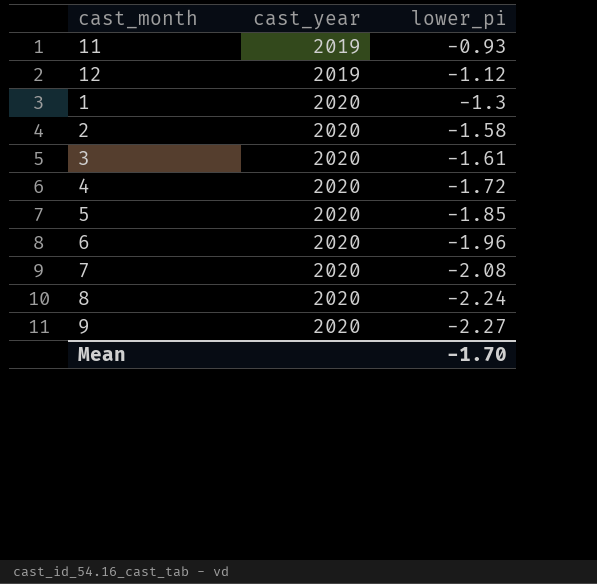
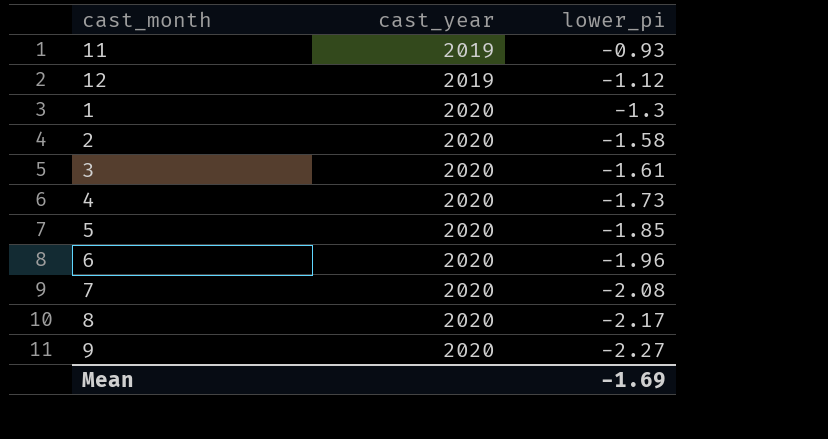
4 | lower_pi: -1.72 -> -1.73
8 | lower_pi: -2.24 -> -2.17
Mean | lower_pi: -1.70 -> -1.69

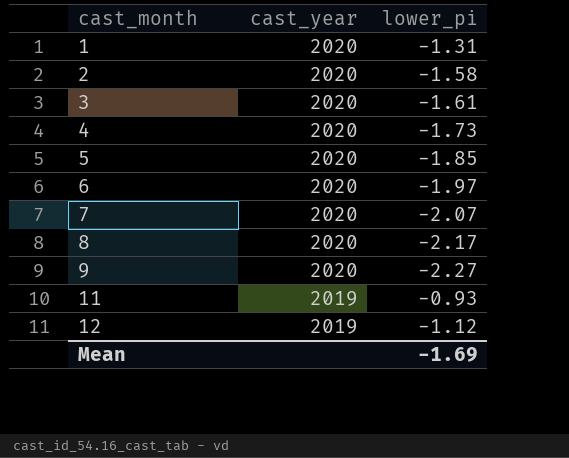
row order: cast_year ascending -> cast_month ascending
1 | lower_pi: -1.3 -> -1.31
6 | lower_pi: -1.96 -> -1.97
7 | lower_pi: -2.08 -> -2.07

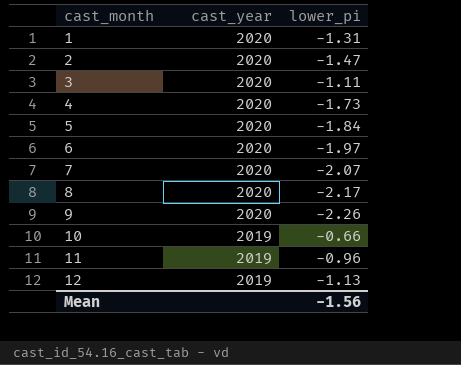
2 | lower_pi: -1.58 -> -1.47
3 | lower_pi: -1.61 -> -1.11
5 | lower_pi: -1.85 -> -1.84
9 | lower_pi: -2.27 -> -2.26
row 10: none -> 2019 | -0.66
11 | lower_pi: -0.93 -> -0.96
12 | lower_pi: -1.12 -> -1.13
Mean | lower_pi: -1.69 -> -1.56

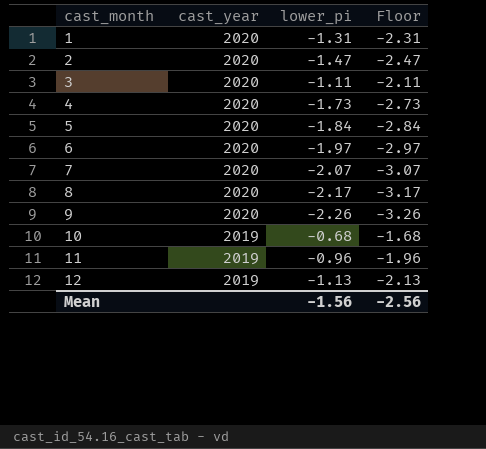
column Floor | formula: none -> [lower_pi] - 1
10 | lower_pi: -0.66 -> -0.68

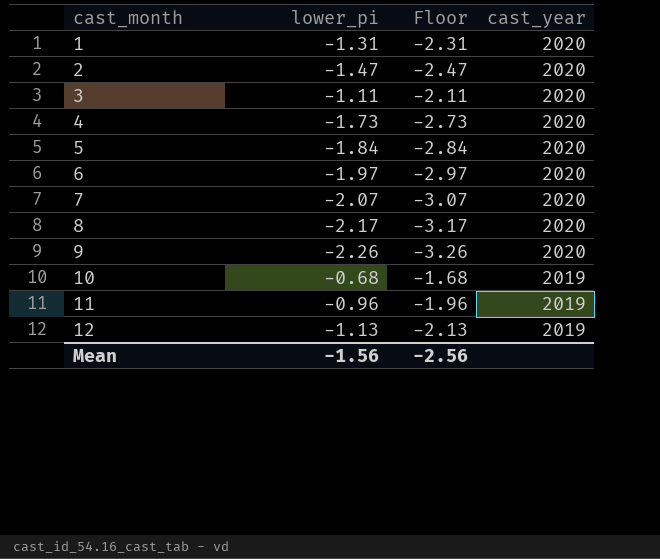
column cast_year | position: 2 -> 4

